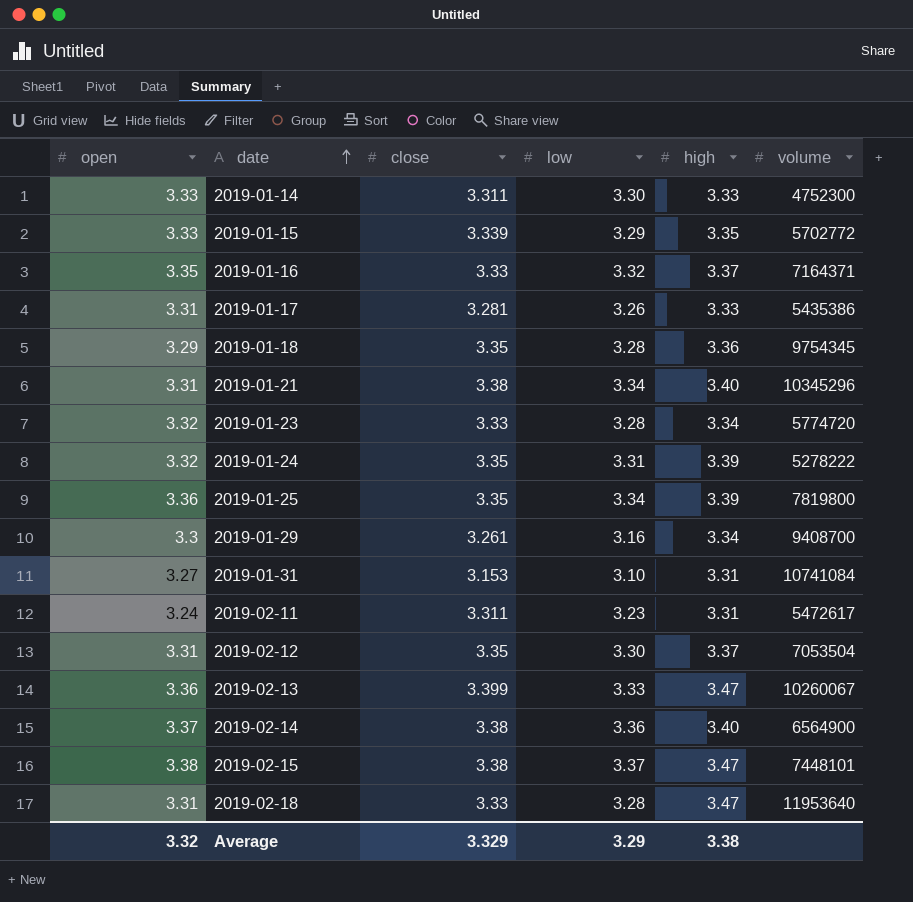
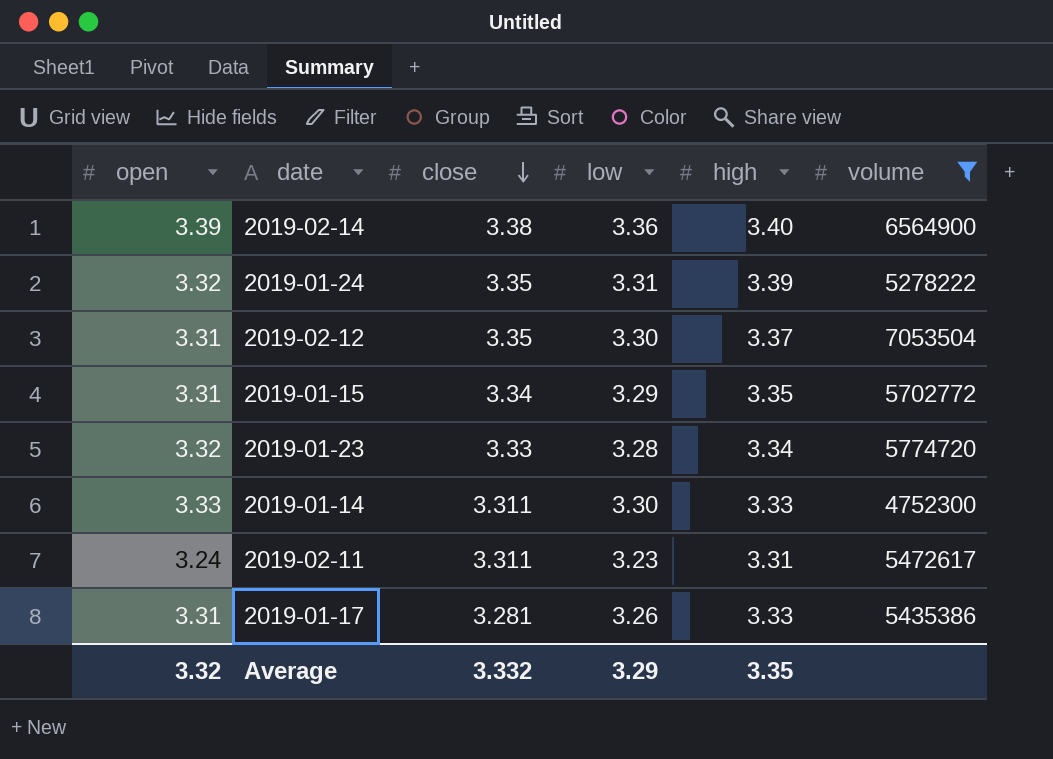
filter: none -> volume <= 7053504
row order: date ascending -> close descending
2019-02-14 | open: 3.37 -> 3.39
2019-01-15 | open: 3.33 -> 3.31
2019-01-15 | close: 3.339 -> 3.34
Average | close: 3.329 -> 3.332
Average | high: 3.38 -> 3.35

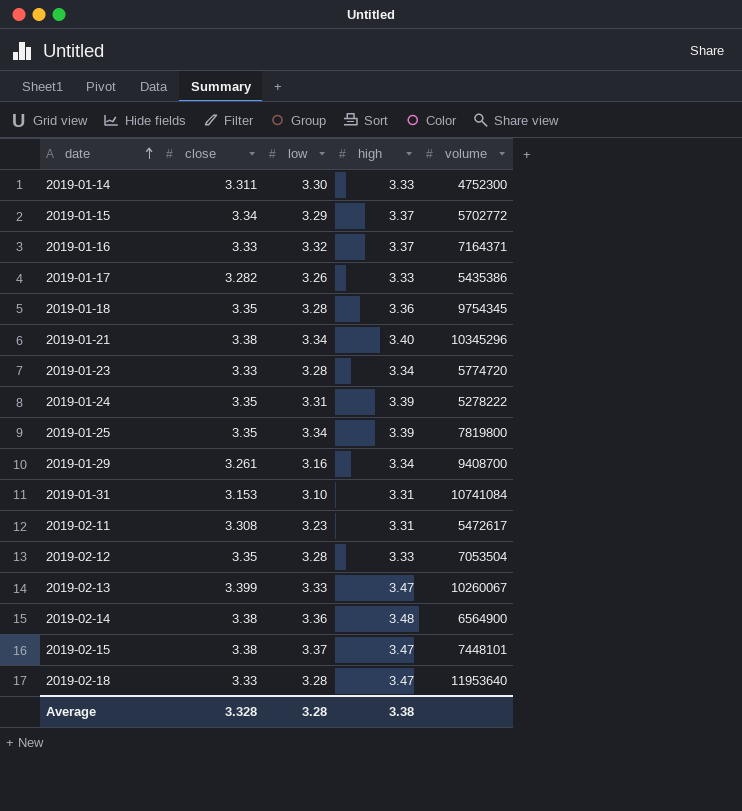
filter: volume <= 7053504 -> none
row order: close descending -> date ascending
column open | position: 1 -> none
2019-01-15 | high: 3.35 -> 3.37
2019-01-17 | close: 3.281 -> 3.282
2019-02-11 | close: 3.311 -> 3.308
2019-02-12 | low: 3.30 -> 3.28
2019-02-12 | high: 3.37 -> 3.33
2019-02-14 | high: 3.40 -> 3.48
Average | close: 3.332 -> 3.328
Average | low: 3.29 -> 3.28
Average | high: 3.35 -> 3.38

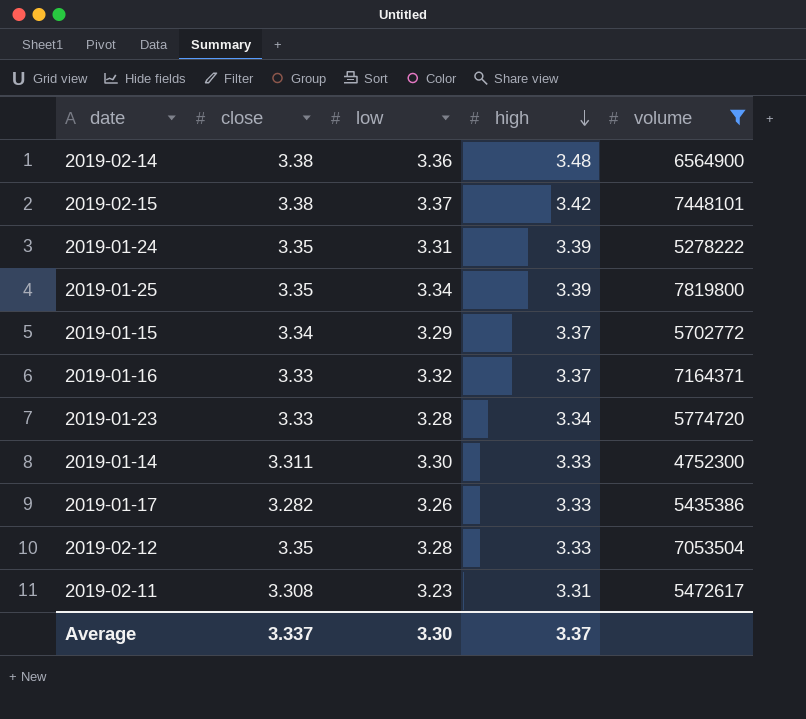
filter: none -> volume <= 7819800
row order: date ascending -> high descending
2019-02-15 | high: 3.47 -> 3.42
Average | close: 3.328 -> 3.337
Average | low: 3.28 -> 3.30
Average | high: 3.38 -> 3.37

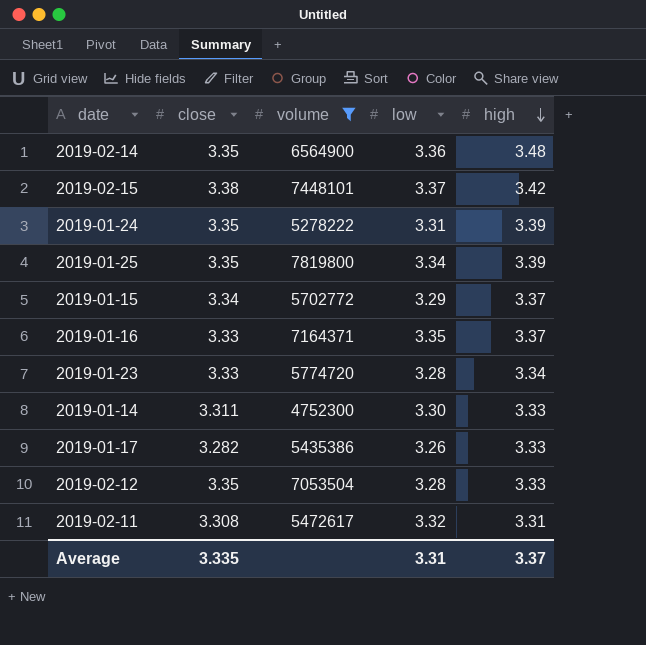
column volume | position: 5 -> 3
2019-02-14 | close: 3.38 -> 3.35
2019-01-16 | low: 3.32 -> 3.35
2019-02-11 | low: 3.23 -> 3.32
Average | close: 3.337 -> 3.335
Average | low: 3.30 -> 3.31

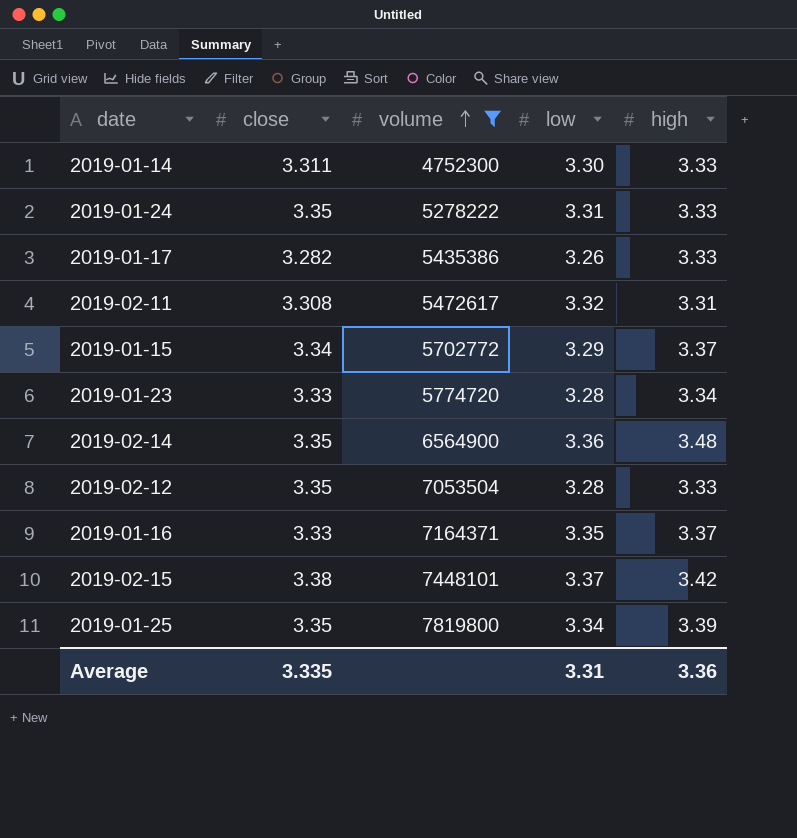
row order: high descending -> volume ascending
2019-01-24 | high: 3.39 -> 3.33
Average | high: 3.37 -> 3.36

